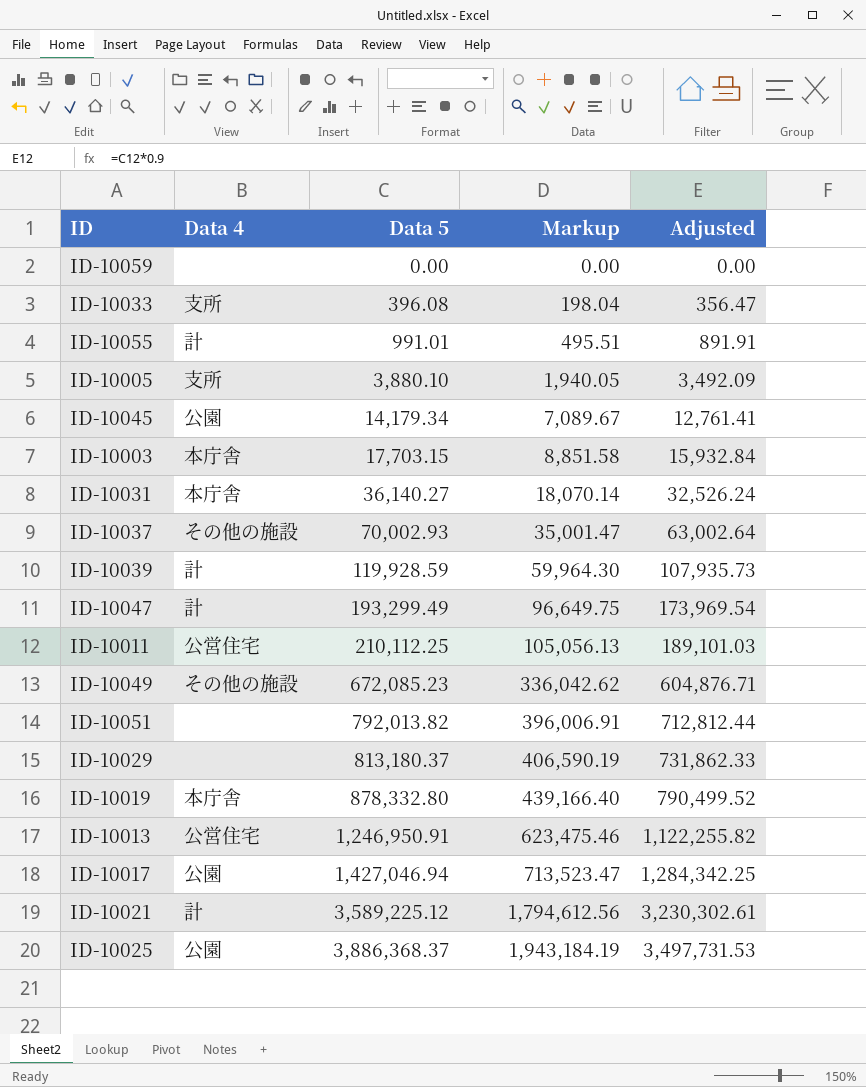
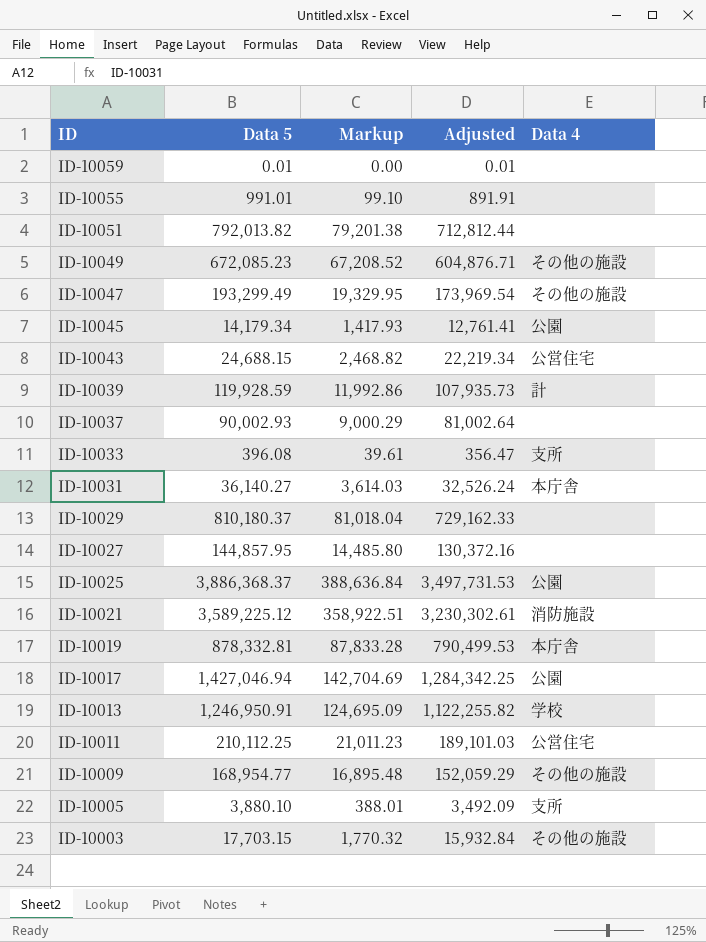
row order: Data 5 ascending -> ID descending
column Markup | formula: [Data 5] * 0.5 -> [Data 5] * 0.1
column Data 4 | position: 2 -> 5
ID-10059 | Data 5: 0.00 -> 0.01
ID-10059 | Adjusted: 0.00 -> 0.01
ID-10055 | Data 4: 計 -> none
ID-10047 | Data 4: 計 -> その他の施設
row ID-10043: none -> 24,688.15 | 2,468.82 | 22,219.34 | 公営住宅
ID-10037 | Data 5: 70,002.93 -> 90,002.93
ID-10037 | Adjusted: 63,002.64 -> 81,002.64
ID-10037 | Data 4: その他の施設 -> none
ID-10029 | Data 5: 813,180.37 -> 810,180.37
ID-10029 | Adjusted: 731,862.33 -> 729,162.33
row ID-10027: none -> 144,857.95 | 14,485.80 | 130,372.16 | none
ID-10021 | Data 4: 計 -> 消防施設
ID-10019 | Data 5: 878,332.80 -> 878,332.81
ID-10019 | Adjusted: 790,499.52 -> 790,499.53
ID-10013 | Data 4: 公営住宅 -> 学校
row ID-10009: none -> 168,954.77 | 16,895.48 | 152,059.29 | その他の施設
ID-10003 | Data 4: 本庁舎 -> その他の施設

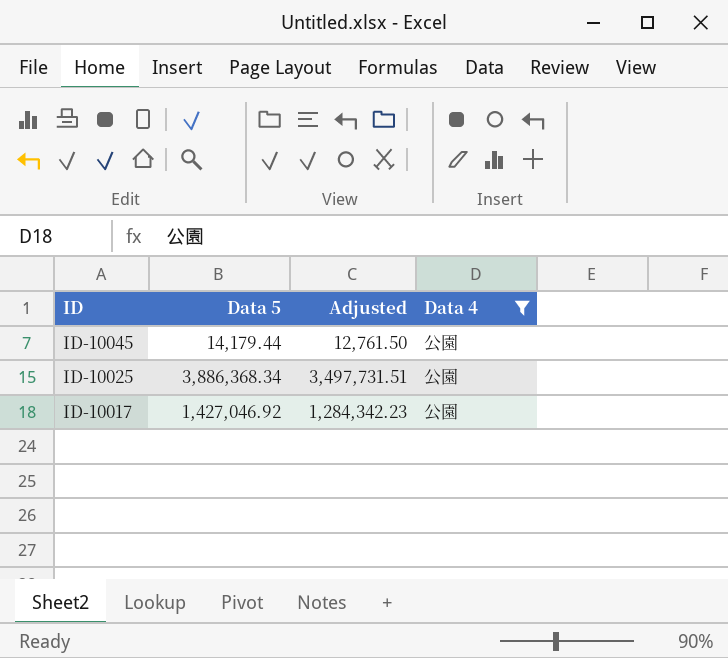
filter: none -> Data 4 = 公園
column Markup | formula: [Data 5] * 0.1 -> none
ID-10045 | Data 5: 14,179.34 -> 14,179.44
ID-10045 | Adjusted: 12,761.41 -> 12,761.50
ID-10025 | Data 5: 3,886,368.37 -> 3,886,368.34
ID-10025 | Adjusted: 3,497,731.53 -> 3,497,731.51
ID-10017 | Data 5: 1,427,046.94 -> 1,427,046.92
ID-10017 | Adjusted: 1,284,342.25 -> 1,284,342.23

